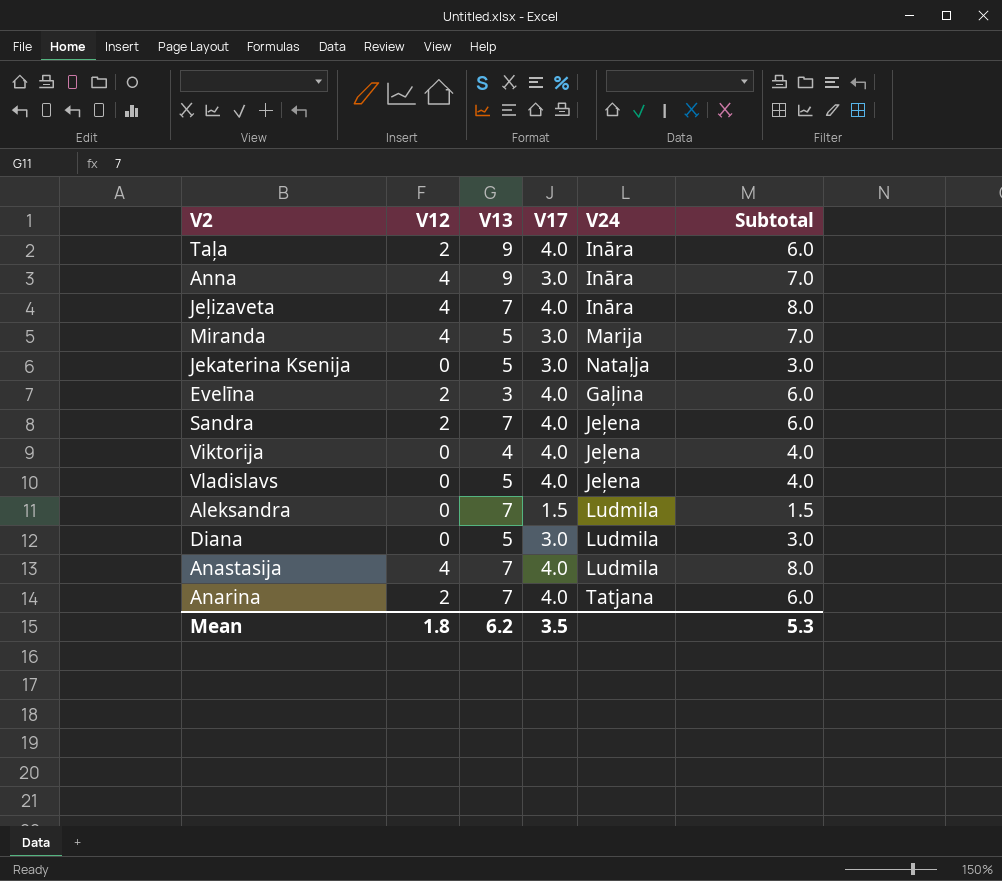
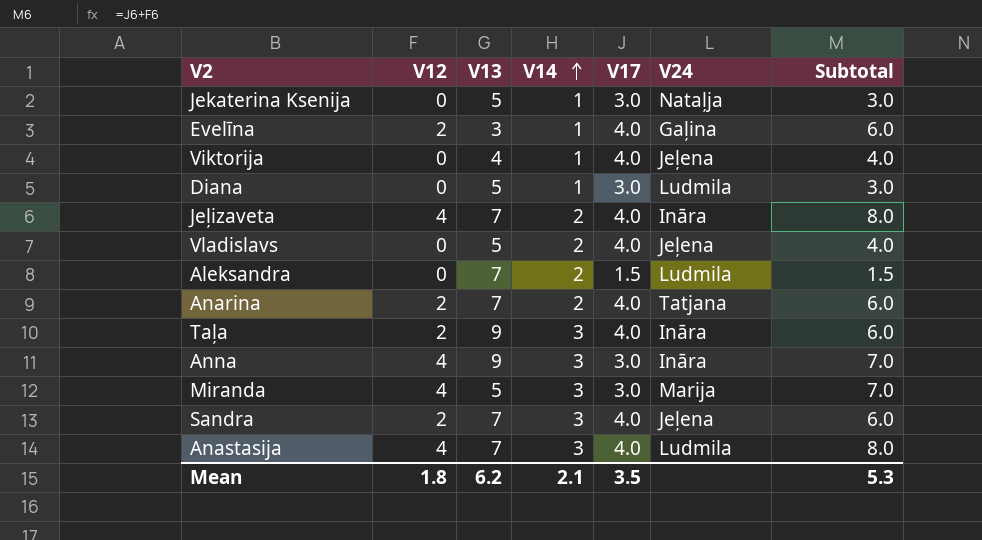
row order: none -> V14 ascending
column V14 | position: none -> 4

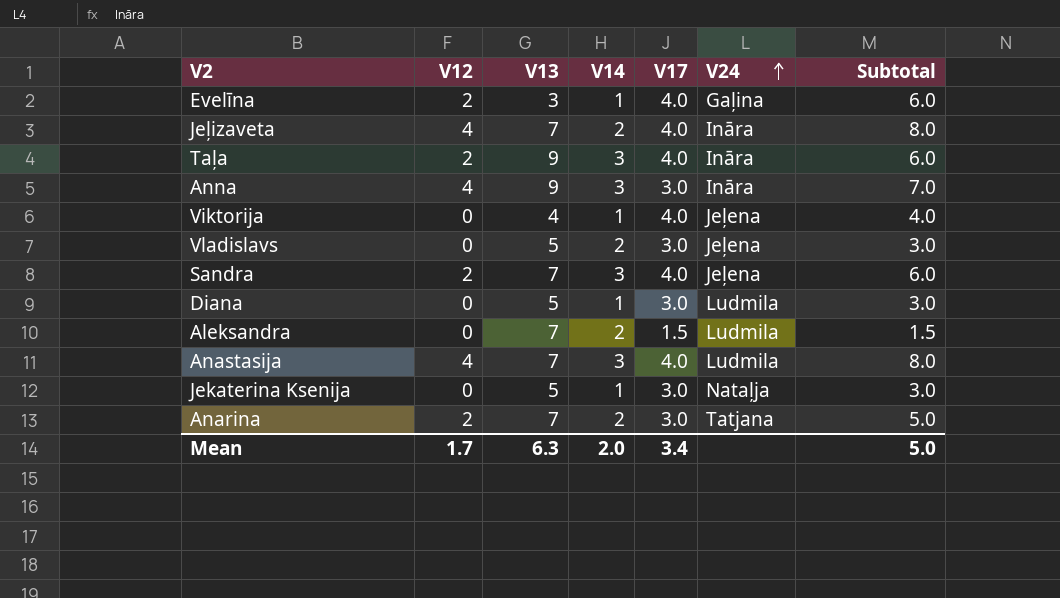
row order: V14 ascending -> V24 ascending
row Miranda: 4 | 5 | 3 | 3.0 | Marija | 7.0 -> none
Vladislavs | V17: 4.0 -> 3.0
Vladislavs | Subtotal: 4.0 -> 3.0
Anarina | V17: 4.0 -> 3.0
Anarina | Subtotal: 6.0 -> 5.0
Mean | V12: 1.8 -> 1.7
Mean | V13: 6.2 -> 6.3
Mean | V14: 2.1 -> 2.0
Mean | V17: 3.5 -> 3.4
Mean | Subtotal: 5.3 -> 5.0

